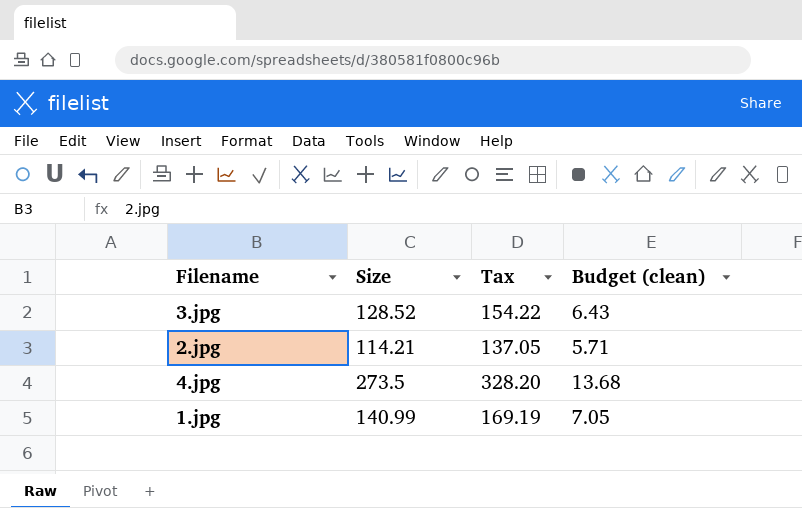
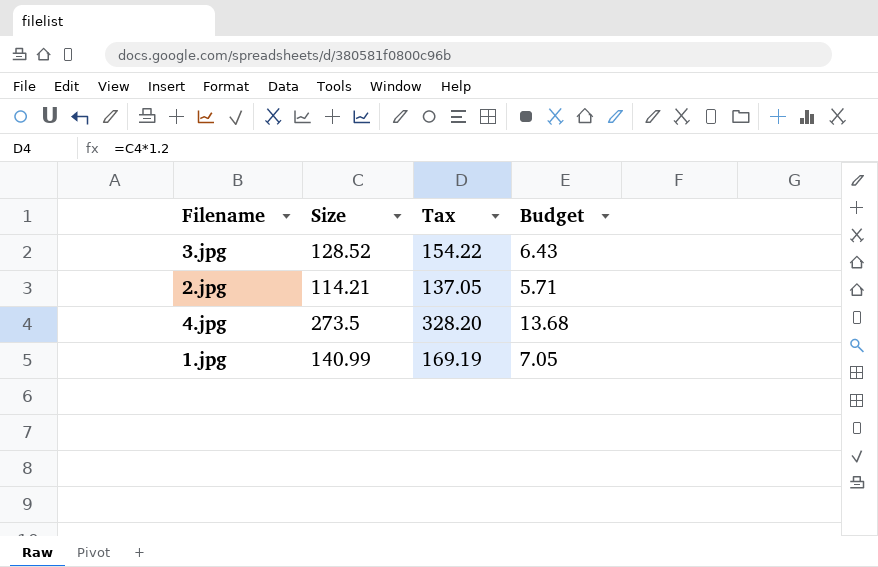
column name: Budget (clean) -> Budget

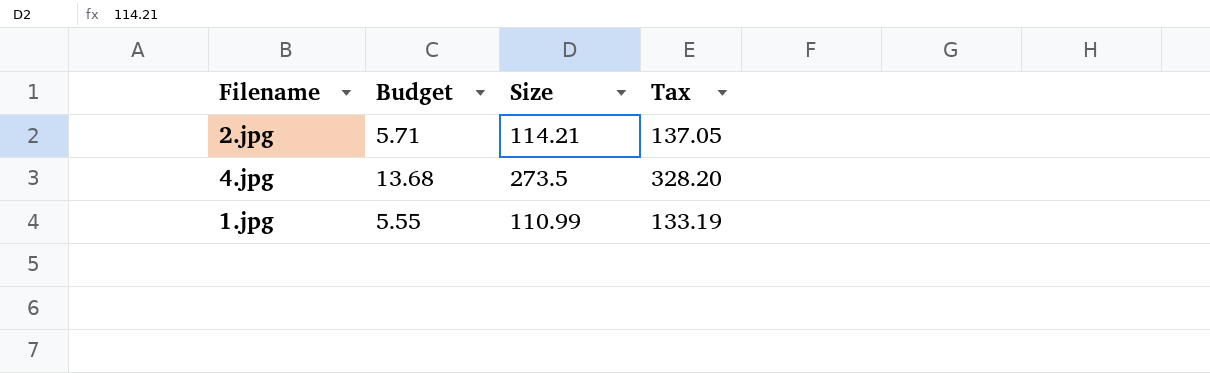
column Budget | position: 4 -> 2
row 3.jpg: 128.52 | 154.22 | 6.43 -> none
1.jpg | Budget: 7.05 -> 5.55
1.jpg | Size: 140.99 -> 110.99
1.jpg | Tax: 169.19 -> 133.19

